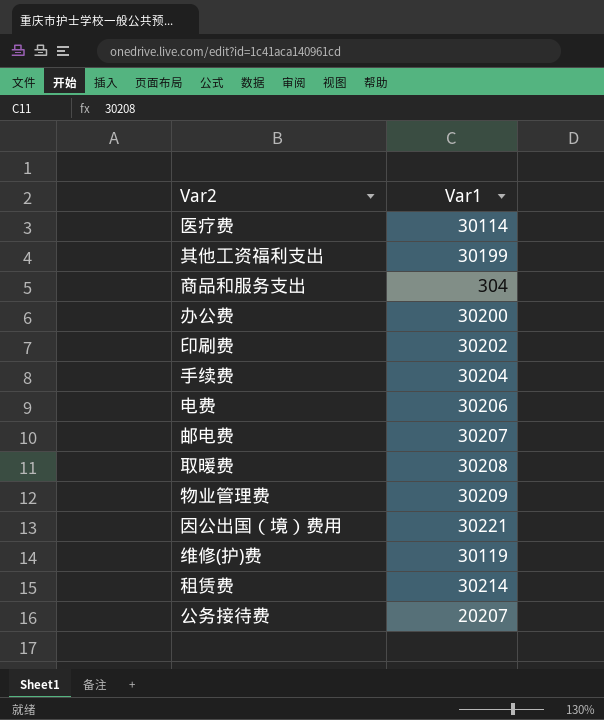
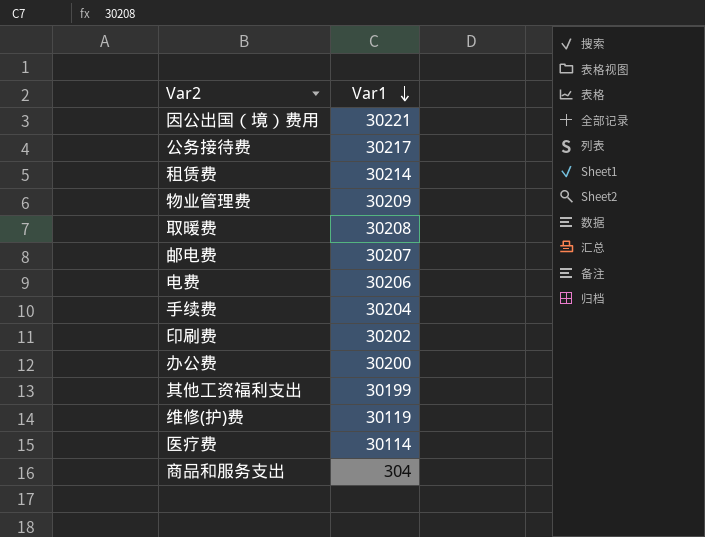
row order: none -> Var1 descending
公务接待费 | Var1: 20207 -> 30217

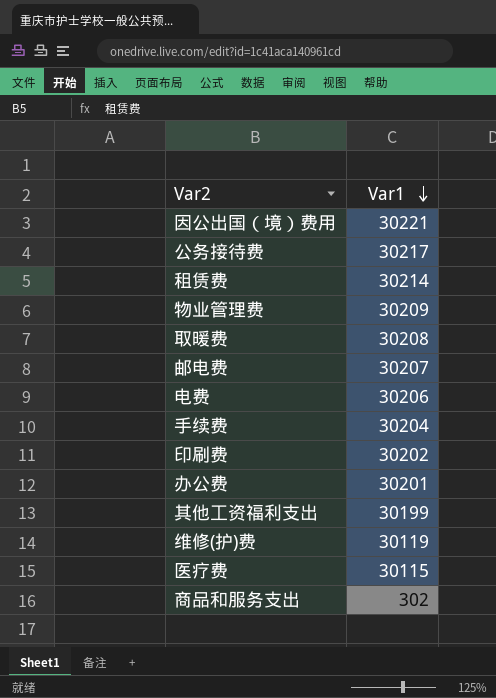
办公费 | Var1: 30200 -> 30201
医疗费 | Var1: 30114 -> 30115
商品和服务支出 | Var1: 304 -> 302

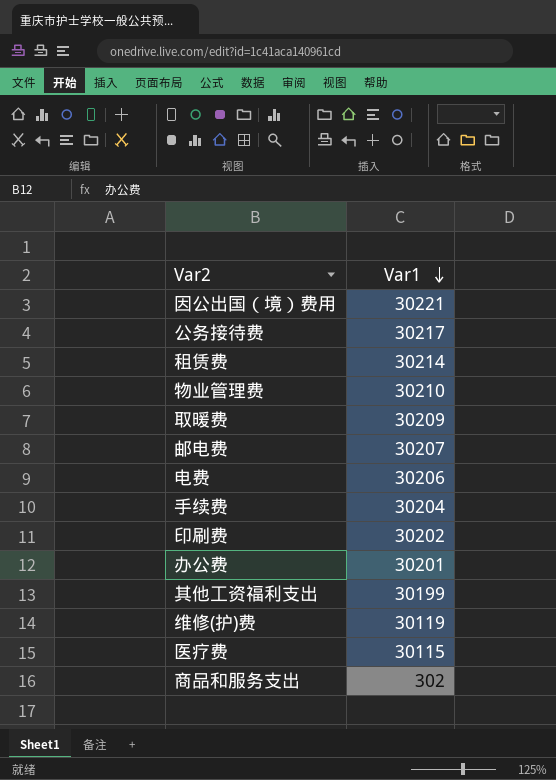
物业管理费 | Var1: 30209 -> 30210
取暖费 | Var1: 30208 -> 30209

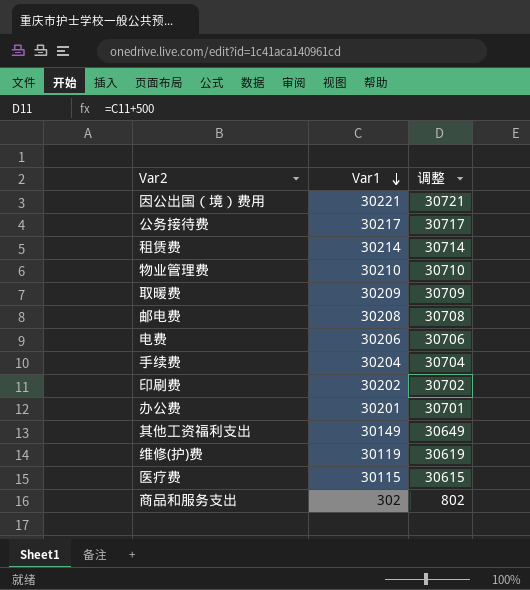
column 调整 | formula: none -> [Var1] + 500
邮电费 | Var1: 30207 -> 30208
其他工资福利支出 | Var1: 30199 -> 30149

